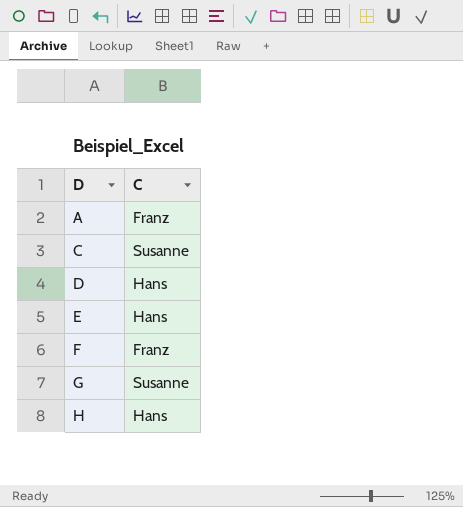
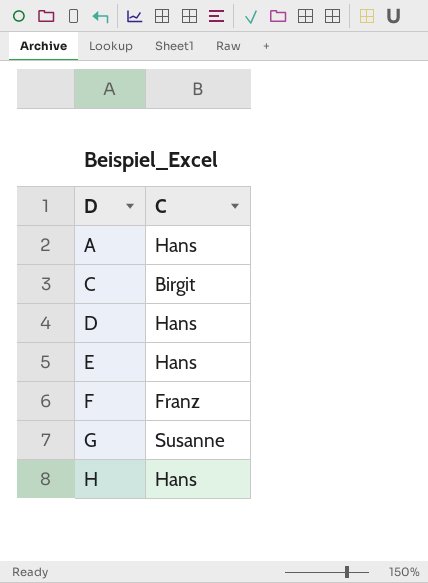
A | C: Franz -> Hans
C | C: Susanne -> Birgit

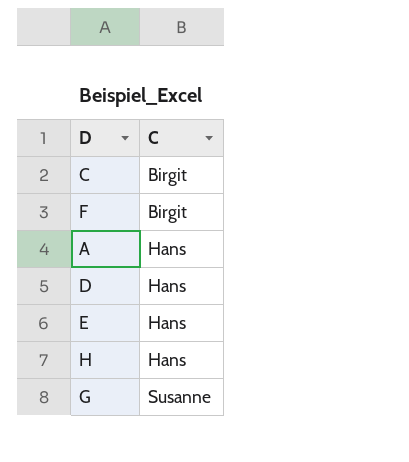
row order: D ascending -> C ascending
F | C: Franz -> Birgit

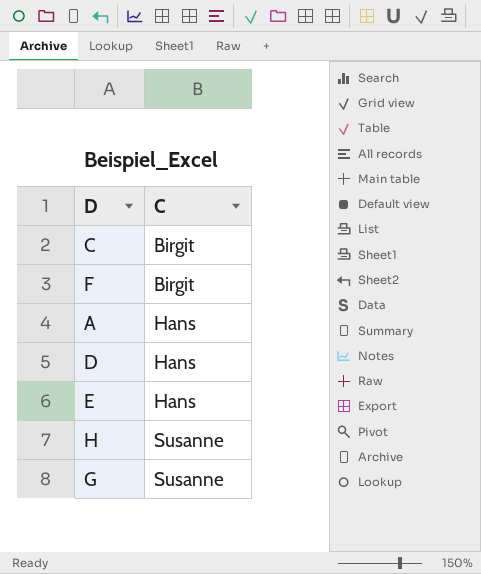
H | C: Hans -> Susanne

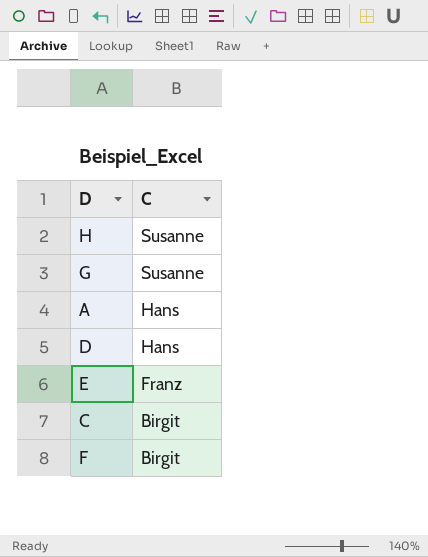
row order: C ascending -> C descending
E | C: Hans -> Franz

